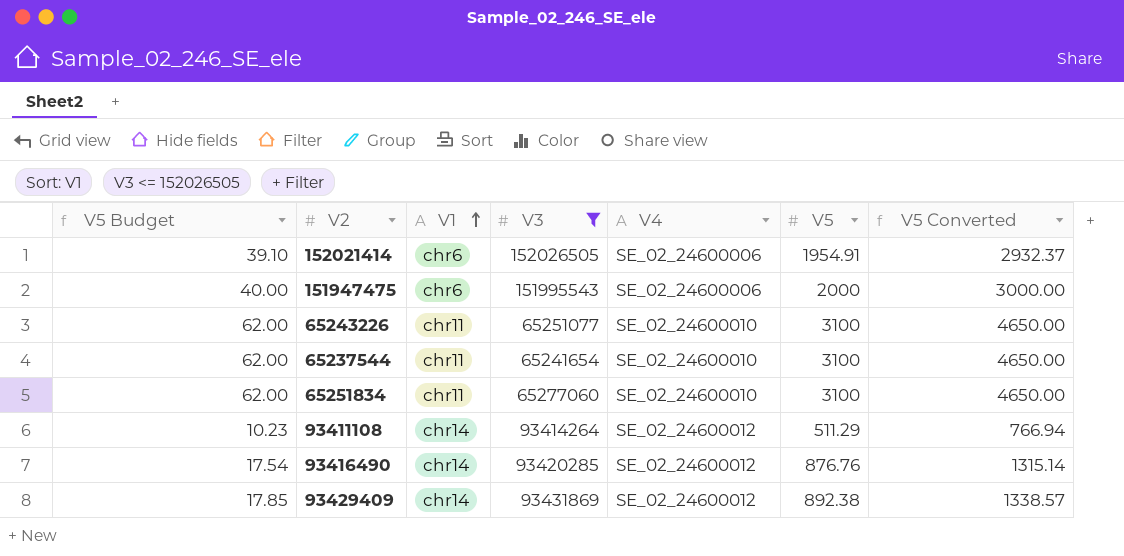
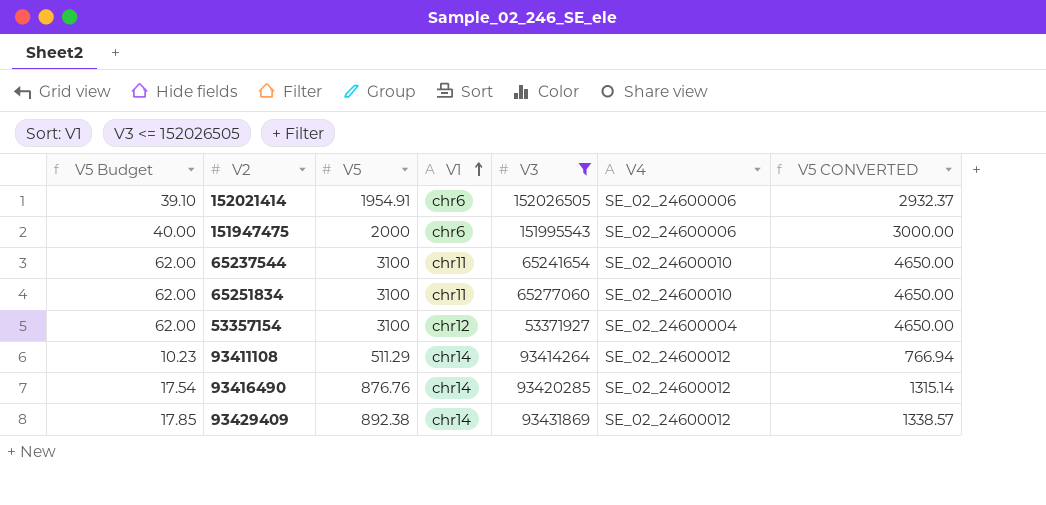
column V5 | position: 6 -> 3
column name: V5 Converted -> V5 CONVERTED
row 65243226: 62.00 | chr11 | 65251077 | SE_02_24600010 | 3100 | 4650.00 -> none
row 53357154: none -> 62.00 | 3100 | chr12 | 53371927 | SE_02_24600004 | 4650.00

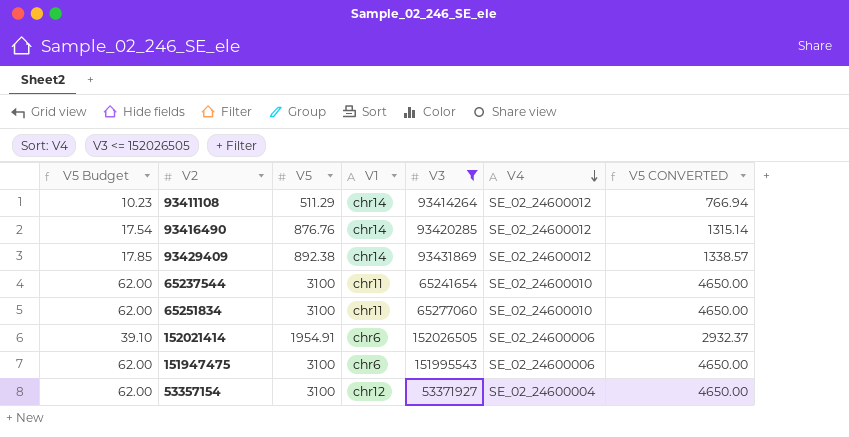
row order: V1 ascending -> V4 descending
151947475 | V5 Budget: 40.00 -> 62.00
151947475 | V5: 2000 -> 3100
151947475 | V5 CONVERTED: 3000.00 -> 4650.00

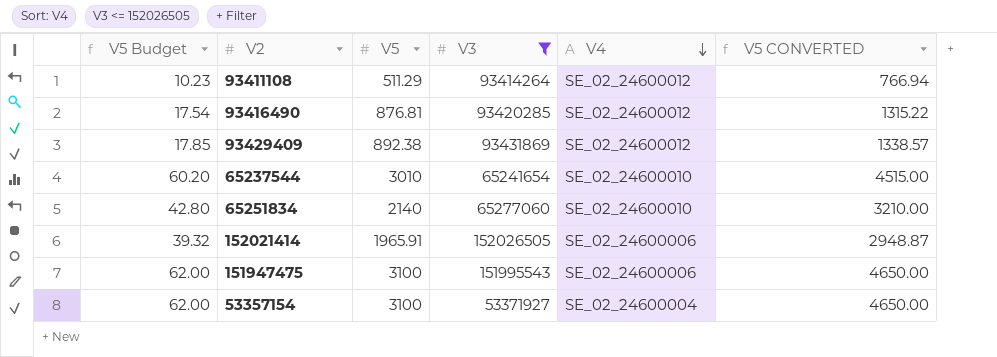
column V1 | position: 4 -> none
93416490 | V5: 876.76 -> 876.81
93416490 | V5 CONVERTED: 1315.14 -> 1315.22
65237544 | V5 Budget: 62.00 -> 60.20
65237544 | V5: 3100 -> 3010
65237544 | V5 CONVERTED: 4650.00 -> 4515.00
65251834 | V5 Budget: 62.00 -> 42.80
65251834 | V5: 3100 -> 2140
65251834 | V5 CONVERTED: 4650.00 -> 3210.00
152021414 | V5 Budget: 39.10 -> 39.32
152021414 | V5: 1954.91 -> 1965.91
152021414 | V5 CONVERTED: 2932.37 -> 2948.87

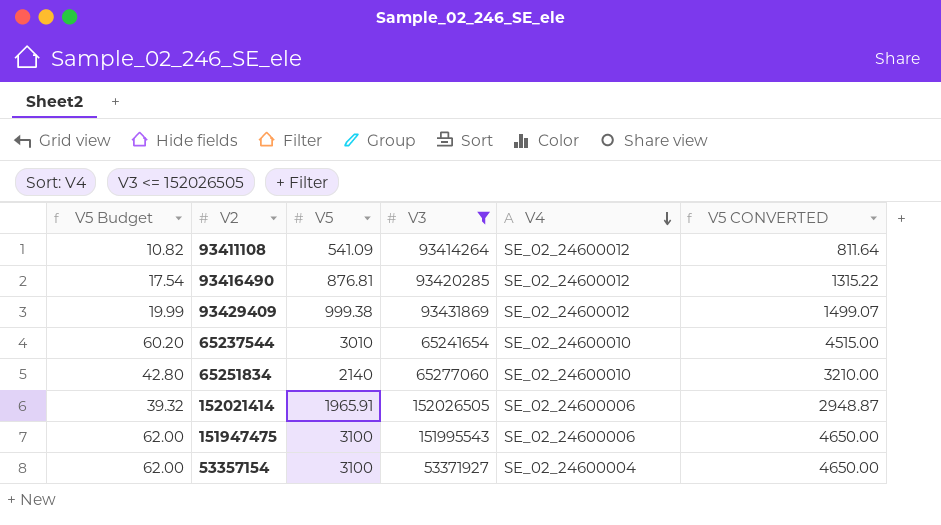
93411108 | V5 Budget: 10.23 -> 10.82
93411108 | V5: 511.29 -> 541.09
93411108 | V5 CONVERTED: 766.94 -> 811.64
93429409 | V5 Budget: 17.85 -> 19.99
93429409 | V5: 892.38 -> 999.38
93429409 | V5 CONVERTED: 1338.57 -> 1499.07

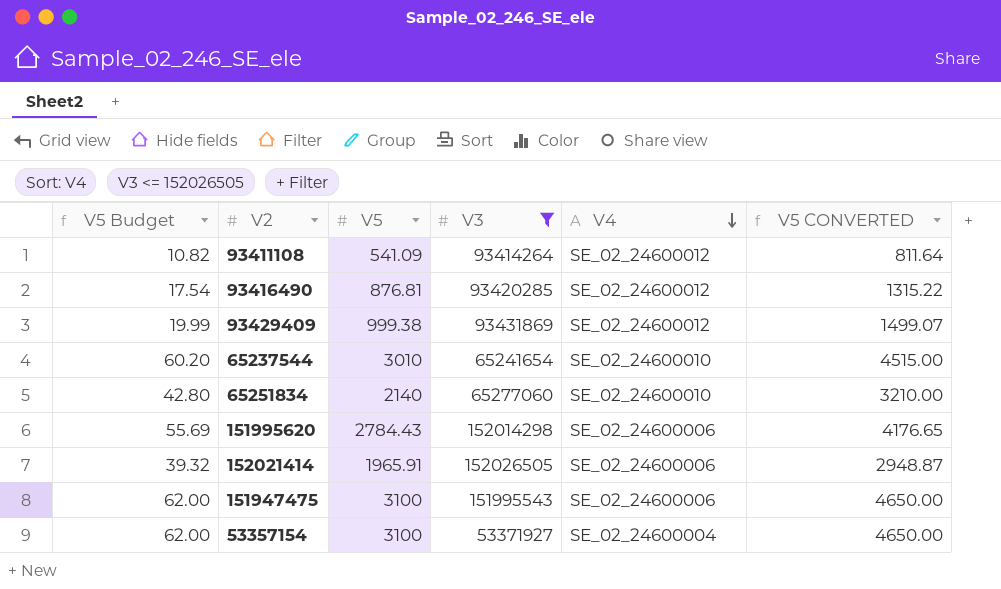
row 151995620: none -> 55.69 | 2784.43 | 152014298 | SE_02_24600006 | 4176.65

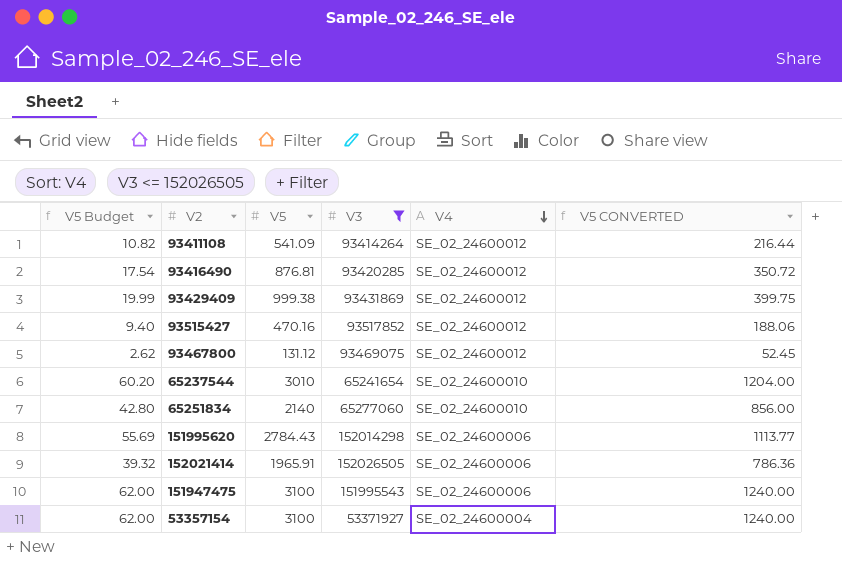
column V5 CONVERTED | formula: [V5] * 1.5 -> [V5] * 0.4
row 93515427: none -> 9.40 | 470.16 | 93517852 | SE_02_24600012 | 188.06
row 93467800: none -> 2.62 | 131.12 | 93469075 | SE_02_24600012 | 52.45

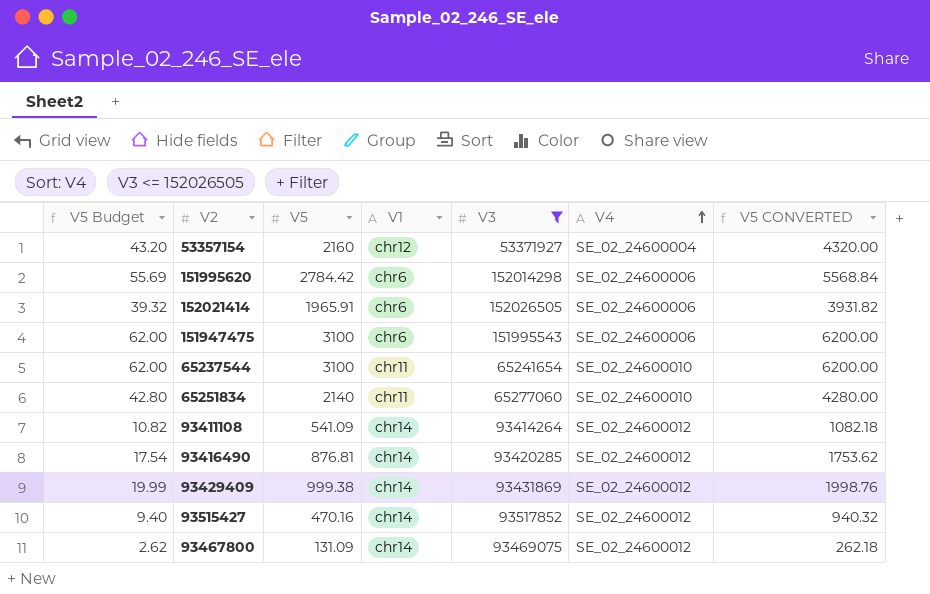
row order: V4 descending -> V4 ascending
column V1 | position: none -> 4
column V5 CONVERTED | formula: [V5] * 0.4 -> [V5] * 2
53357154 | V5 Budget: 62.00 -> 43.20
53357154 | V5: 3100 -> 2160
151995620 | V5: 2784.43 -> 2784.42
65237544 | V5 Budget: 60.20 -> 62.00
65237544 | V5: 3010 -> 3100
93467800 | V5: 131.12 -> 131.09

